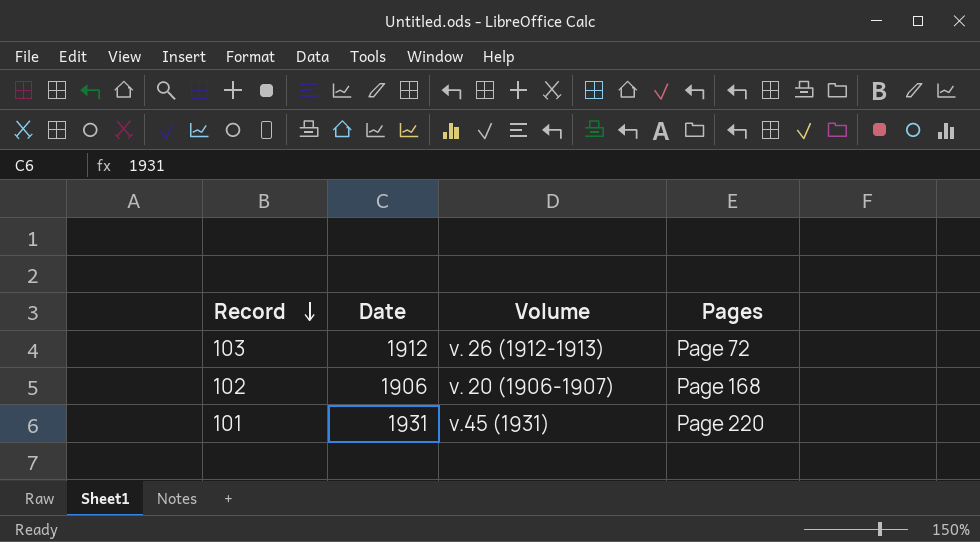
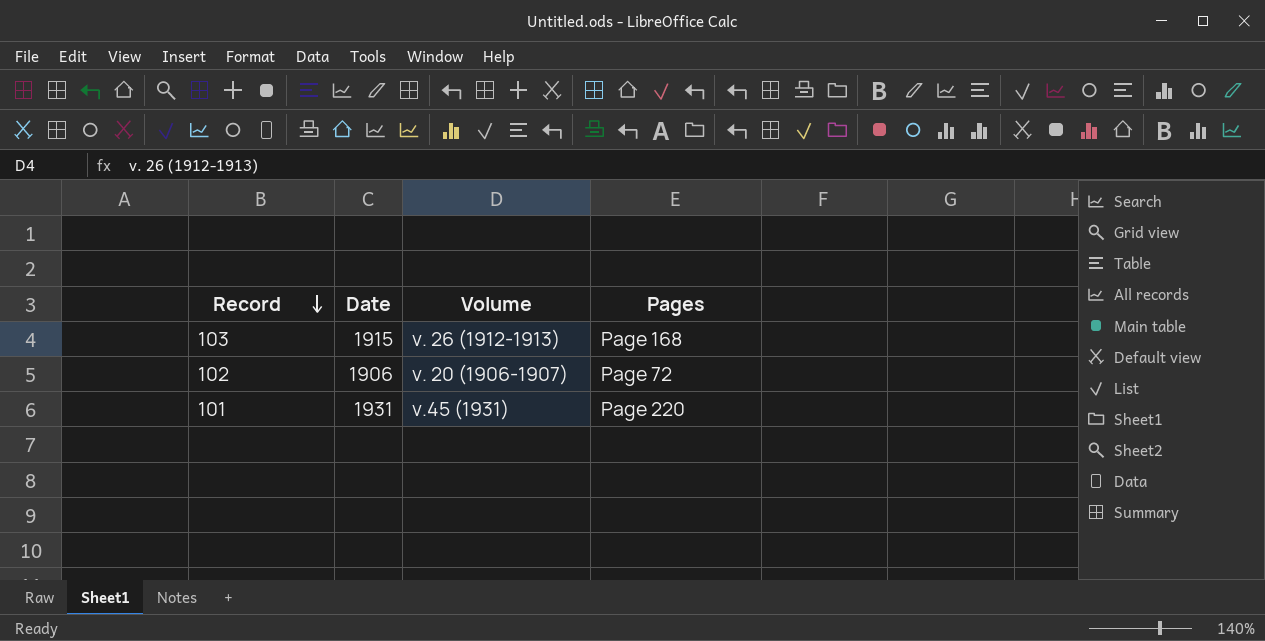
103 | Date: 1912 -> 1915
103 | Pages: Page 72 -> Page 168
102 | Pages: Page 168 -> Page 72

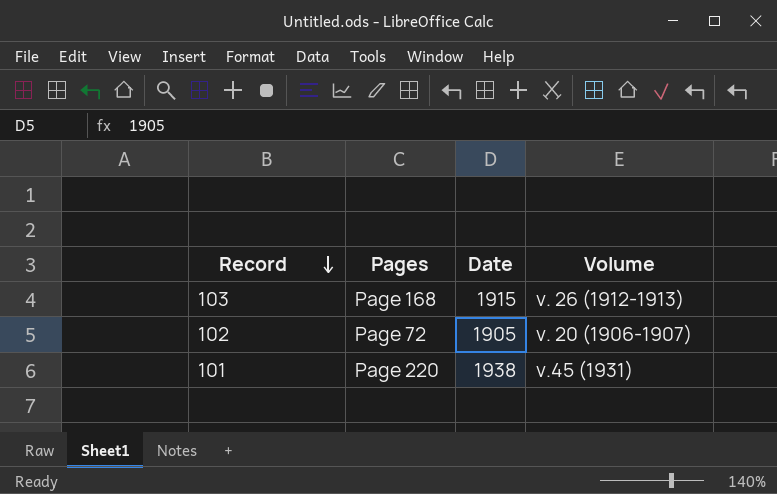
column Pages | position: 4 -> 2
102 | Date: 1906 -> 1905
101 | Date: 1931 -> 1938

